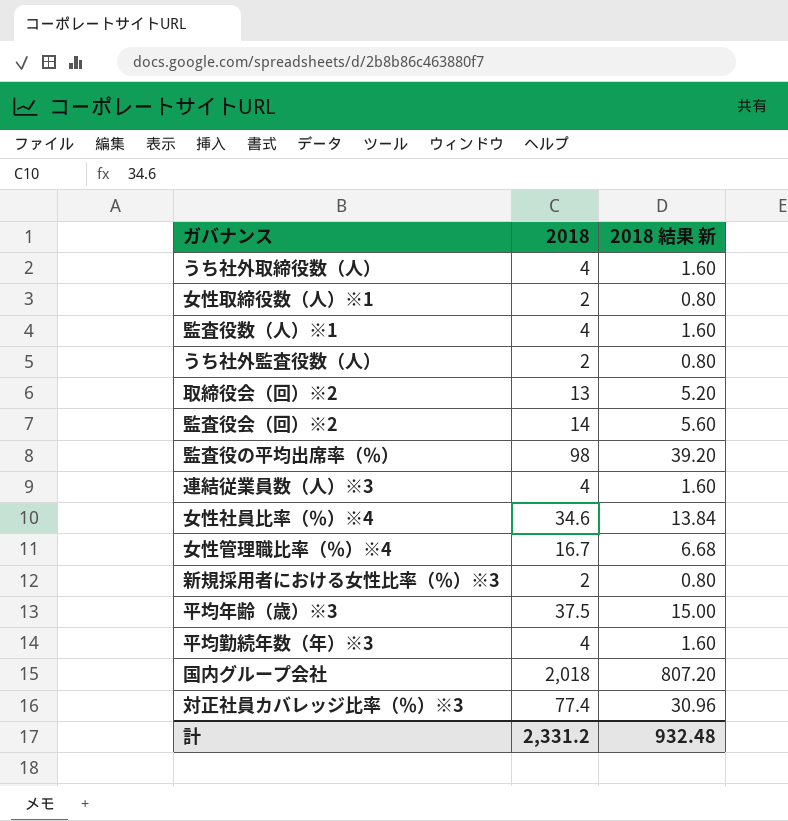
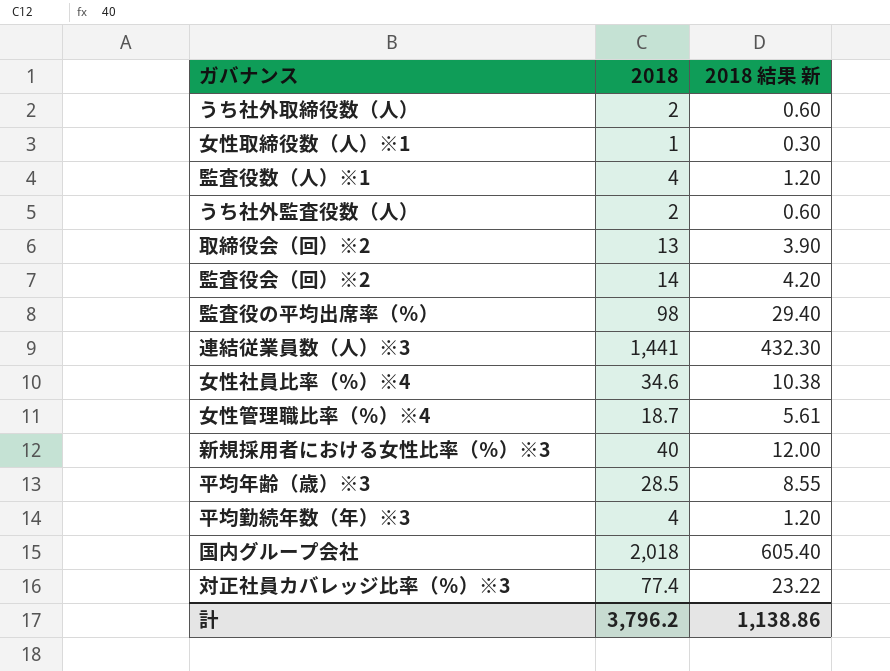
column 2018 結果 新 | formula: [2018] * 0.4 -> [2018] * 0.3
うち社外取締役数（人） | 2018: 4 -> 2
女性取締役数（人）※1 | 2018: 2 -> 1
連結従業員数（人）※3 | 2018: 4 -> 1,441
女性管理職比率（％）※4 | 2018: 16.7 -> 18.7
新規採用者における女性比率（％）※3 | 2018: 2 -> 40
平均年齢（歳）※3 | 2018: 37.5 -> 28.5
計 | 2018: 2,331.2 -> 3,796.2
計 | 2018 結果 新: 932.48 -> 1,138.86

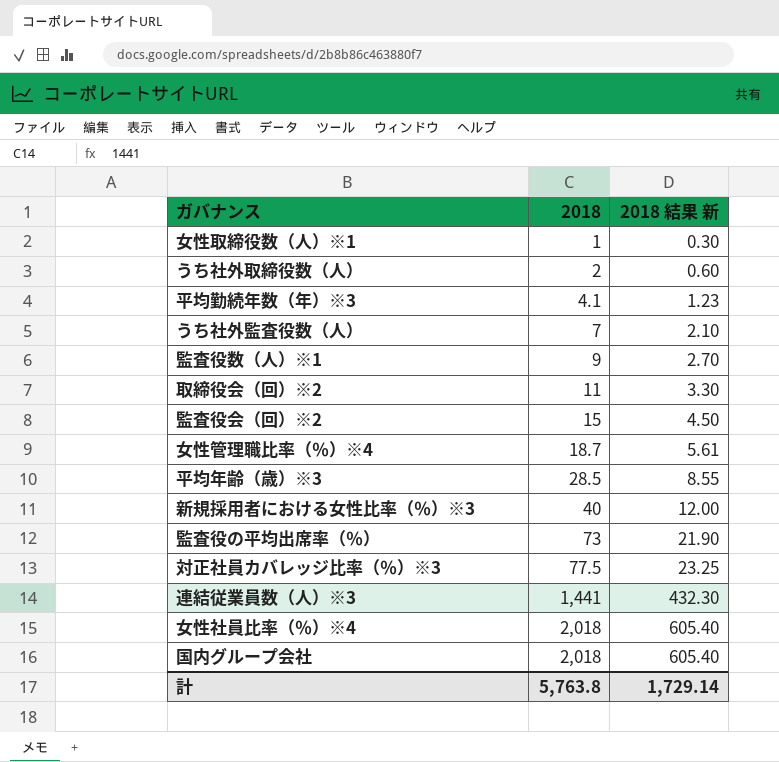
row order: none -> 2018 ascending
平均勤続年数（年）※3 | 2018: 4 -> 4.1
平均勤続年数（年）※3 | 2018 結果 新: 1.20 -> 1.23
うち社外監査役数（人） | 2018: 2 -> 7
うち社外監査役数（人） | 2018 結果 新: 0.60 -> 2.10
監査役数（人）※1 | 2018: 4 -> 9
監査役数（人）※1 | 2018 結果 新: 1.20 -> 2.70
取締役会（回）※2 | 2018: 13 -> 11
取締役会（回）※2 | 2018 結果 新: 3.90 -> 3.30
監査役会（回）※2 | 2018: 14 -> 15
監査役会（回）※2 | 2018 結果 新: 4.20 -> 4.50
監査役の平均出席率（％） | 2018: 98 -> 73
監査役の平均出席率（％） | 2018 結果 新: 29.40 -> 21.90
対正社員カバレッジ比率（％）※3 | 2018: 77.4 -> 77.5
対正社員カバレッジ比率（％）※3 | 2018 結果 新: 23.22 -> 23.25
女性社員比率（％）※4 | 2018: 34.6 -> 2,018
女性社員比率（％）※4 | 2018 結果 新: 10.38 -> 605.40
計 | 2018: 3,796.2 -> 5,763.8
計 | 2018 結果 新: 1,138.86 -> 1,729.14

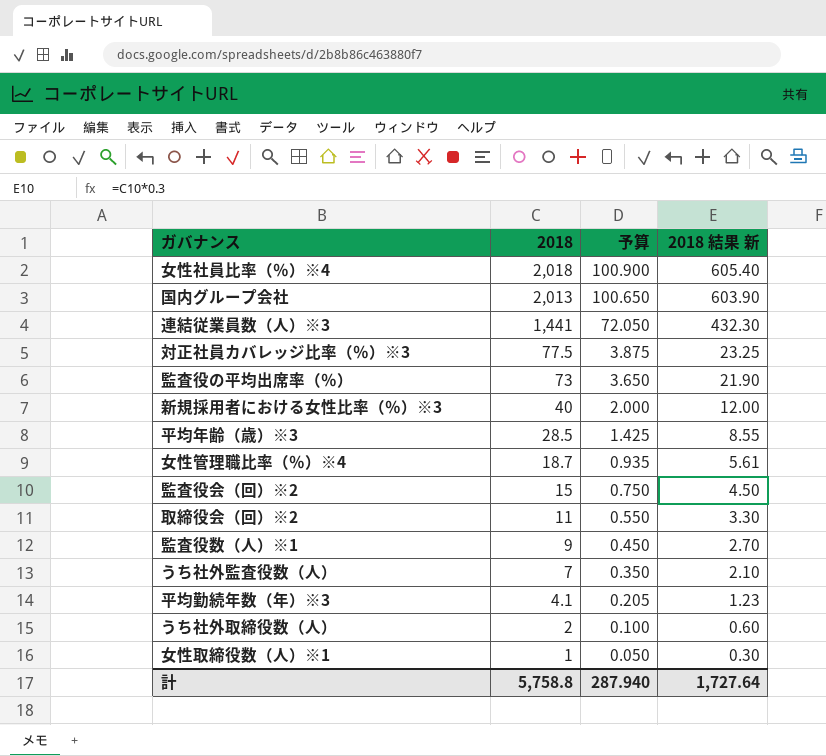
row order: 2018 ascending -> 2018 descending
column 予算 | formula: none -> [2018] * 0.05
国内グループ会社 | 2018: 2,018 -> 2,013
国内グループ会社 | 2018 結果 新: 605.40 -> 603.90
計 | 2018: 5,763.8 -> 5,758.8
計 | 2018 結果 新: 1,729.14 -> 1,727.64

